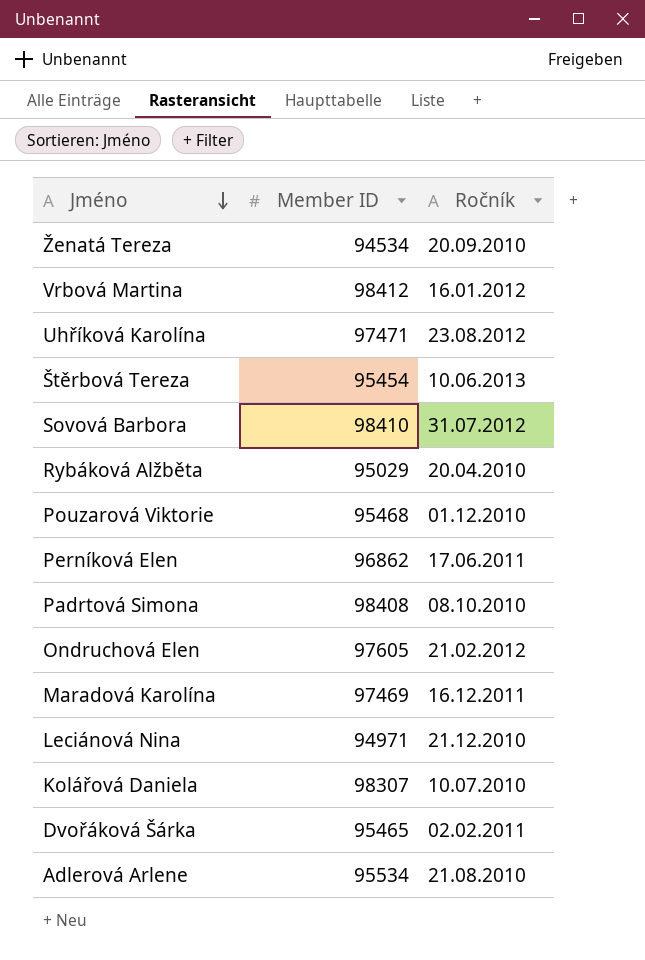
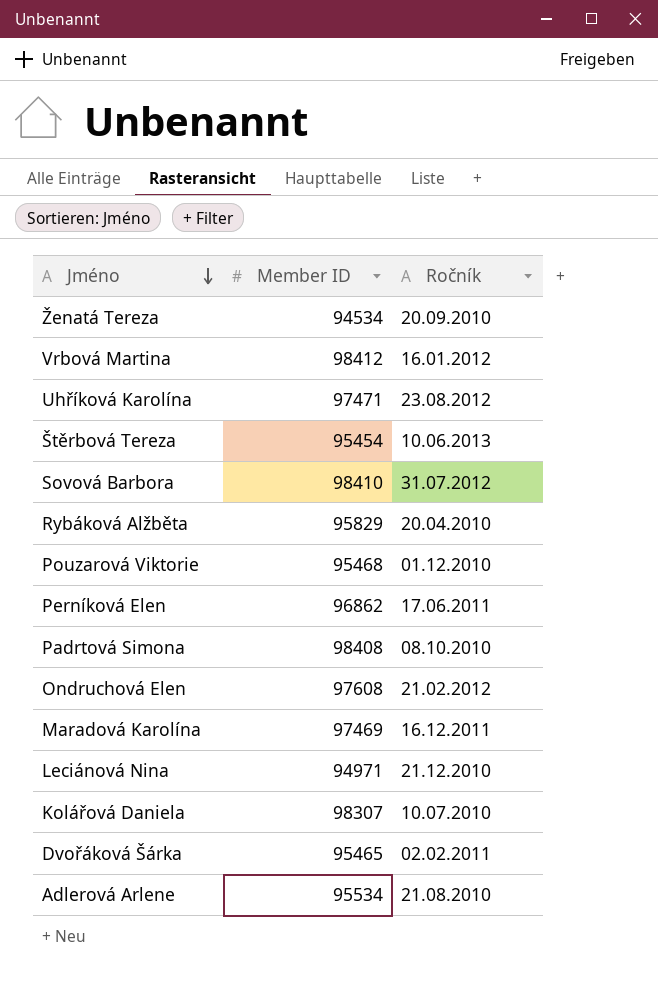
Rybáková Alžběta | Member ID: 95029 -> 95829
Ondruchová Elen | Member ID: 97605 -> 97608

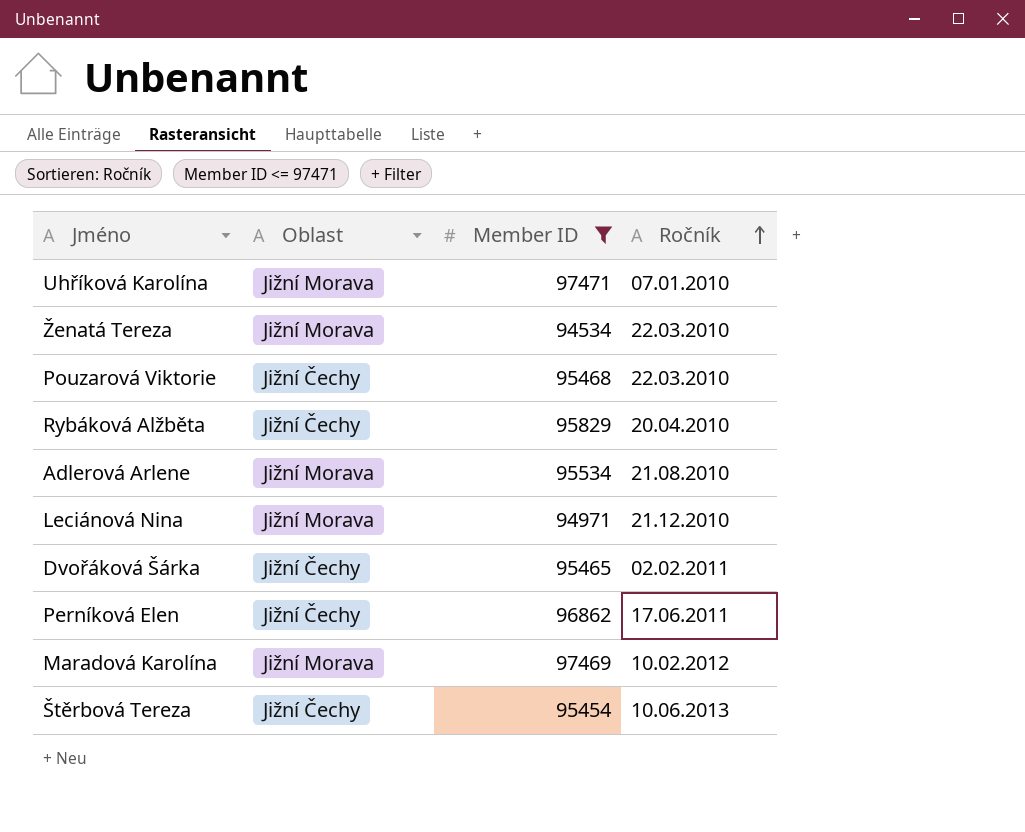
filter: none -> Member ID <= 97471
row order: Jméno descending -> Ročník ascending
column Oblast | position: none -> 2
Uhříková Karolína | Ročník: 23.08.2012 -> 07.01.2010
Ženatá Tereza | Ročník: 20.09.2010 -> 22.03.2010
Pouzarová Viktorie | Ročník: 01.12.2010 -> 22.03.2010
Maradová Karolína | Ročník: 16.12.2011 -> 10.02.2012

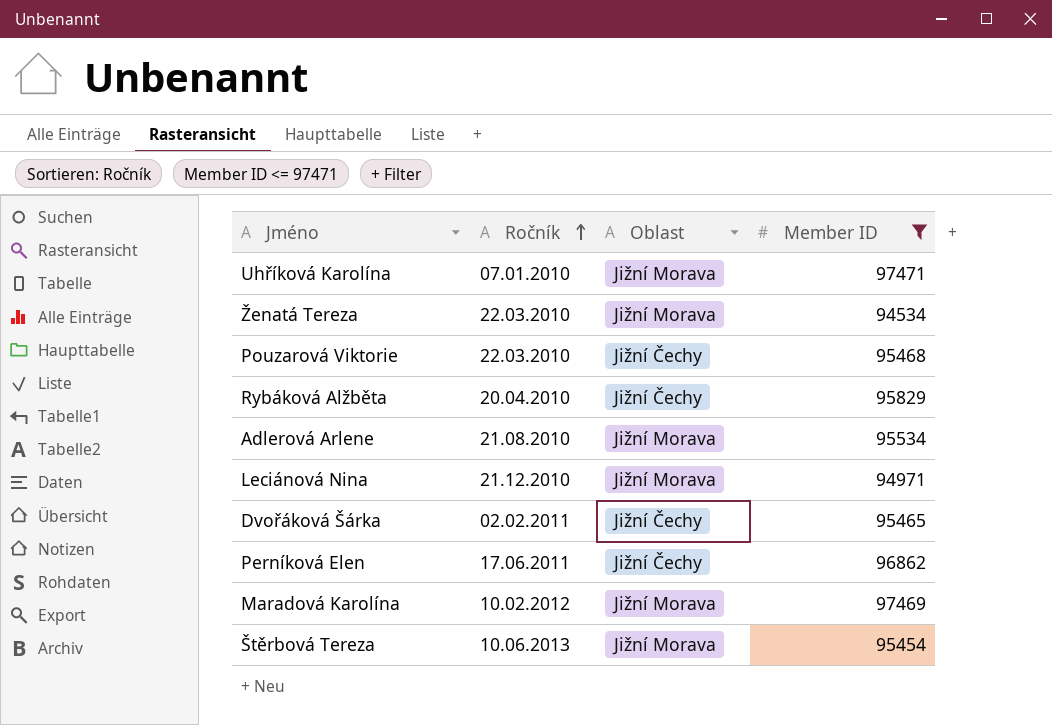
column Ročník | position: 4 -> 2
Štěrbová Tereza | Oblast: Jižní Čechy -> Jižní Morava

